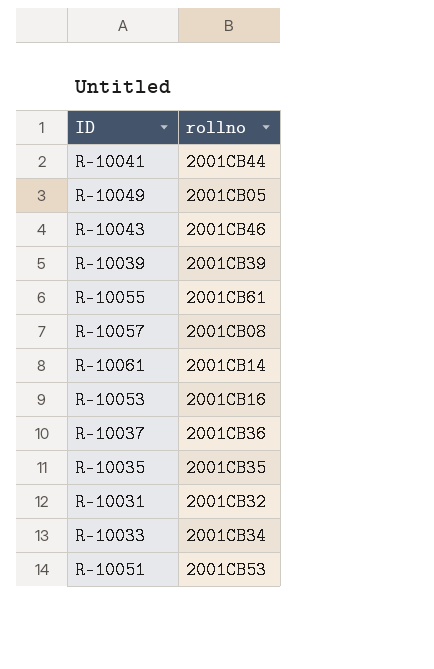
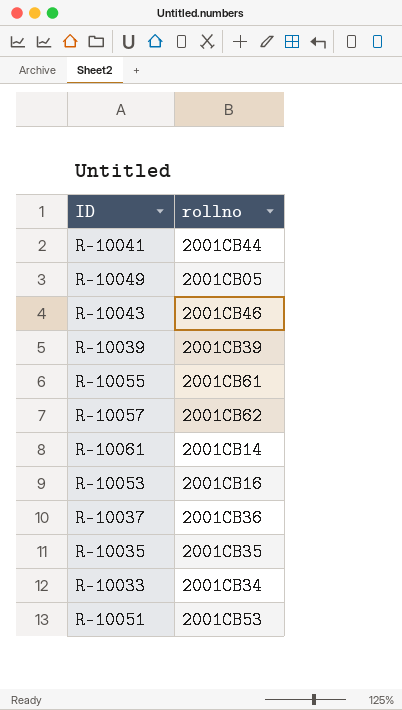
row R-10031: 2001CB32 -> none
R-10057 | rollno: 2001CB08 -> 2001CB62

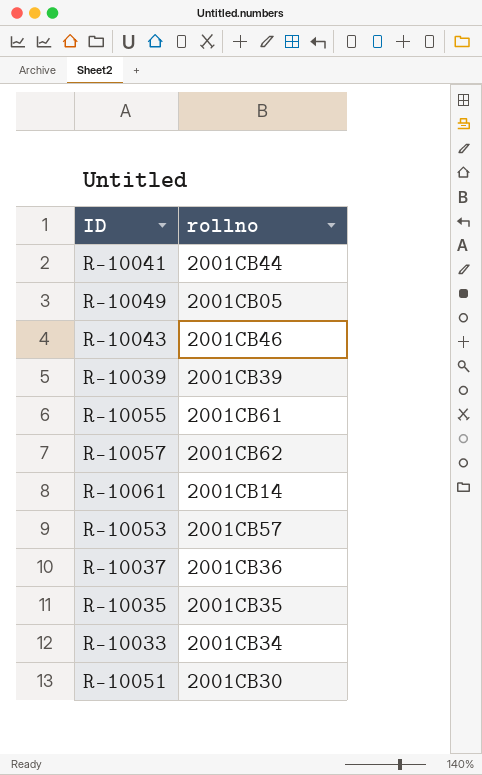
R-10053 | rollno: 2001CB16 -> 2001CB57
R-10051 | rollno: 2001CB53 -> 2001CB30

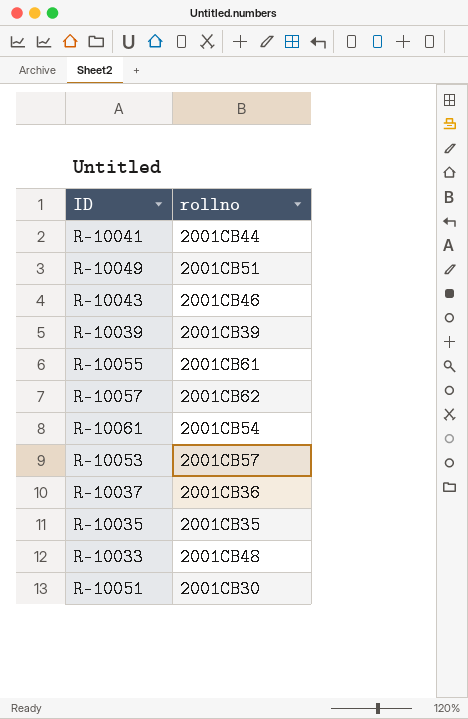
R-10049 | rollno: 2001CB05 -> 2001CB51
R-10061 | rollno: 2001CB14 -> 2001CB54
R-10033 | rollno: 2001CB34 -> 2001CB48

